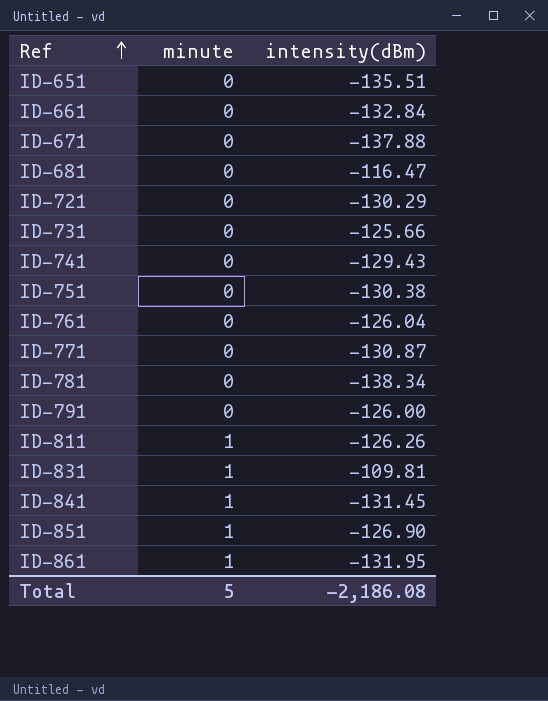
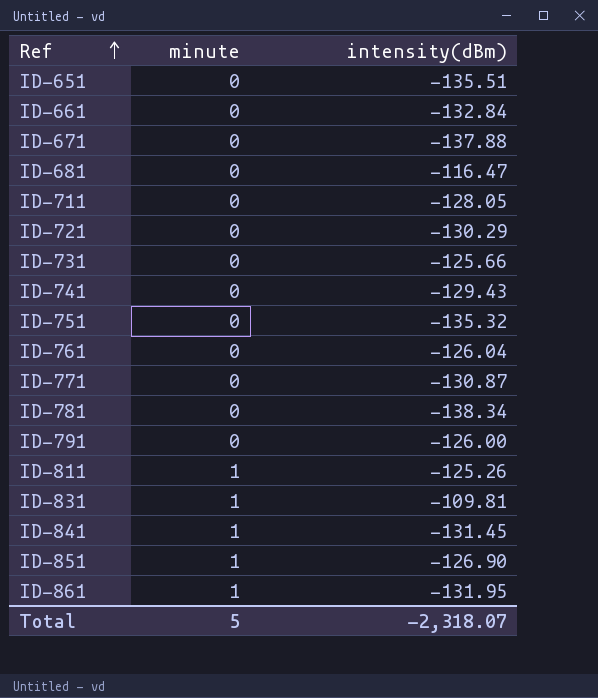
row ID-711: none -> 0 | -128.05
ID-751 | intensity(dBm): -130.38 -> -135.32
ID-811 | intensity(dBm): -126.26 -> -125.26
Total | intensity(dBm): -2,186.08 -> -2,318.07

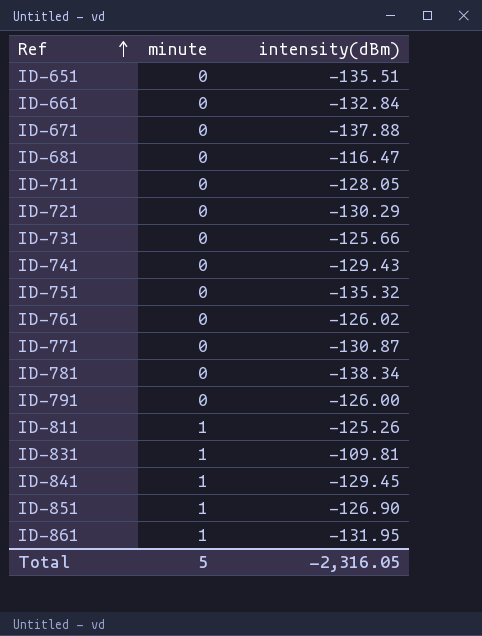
ID-761 | intensity(dBm): -126.04 -> -126.02
ID-841 | intensity(dBm): -131.45 -> -129.45
Total | intensity(dBm): -2,318.07 -> -2,316.05

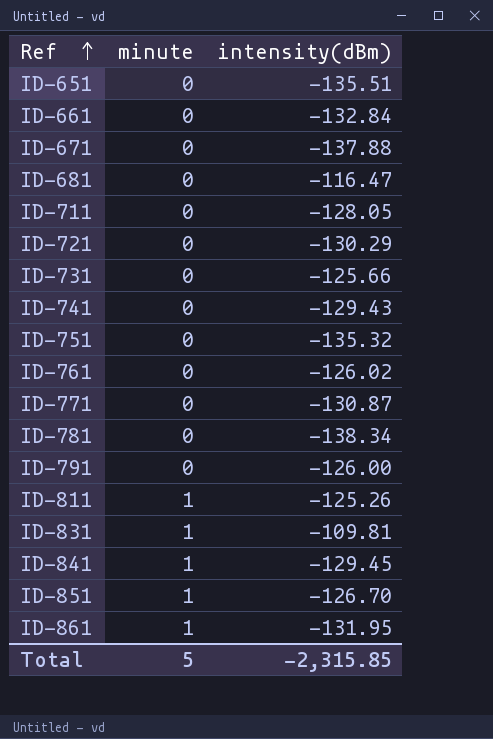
ID-851 | intensity(dBm): -126.90 -> -126.70
Total | intensity(dBm): -2,316.05 -> -2,315.85

